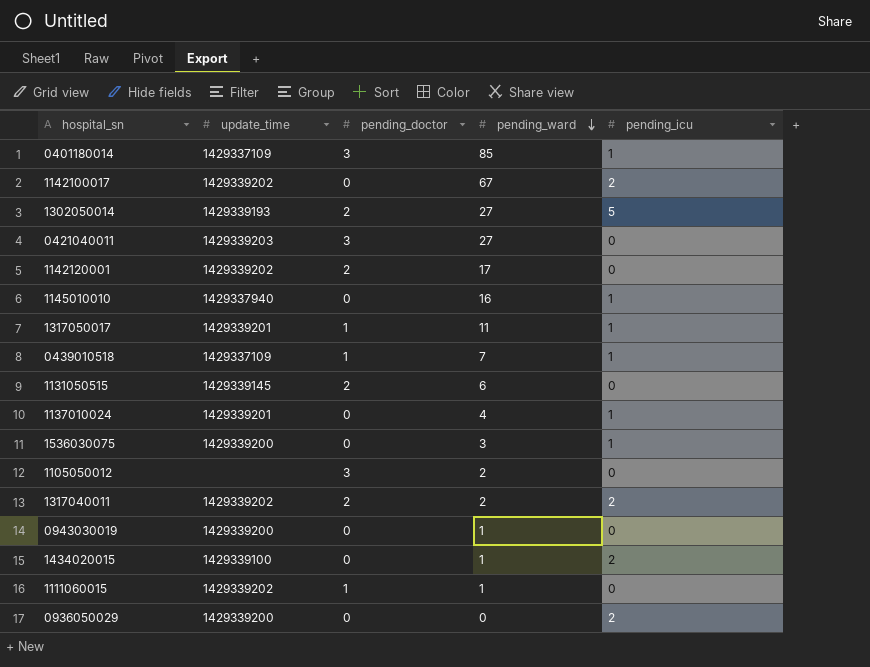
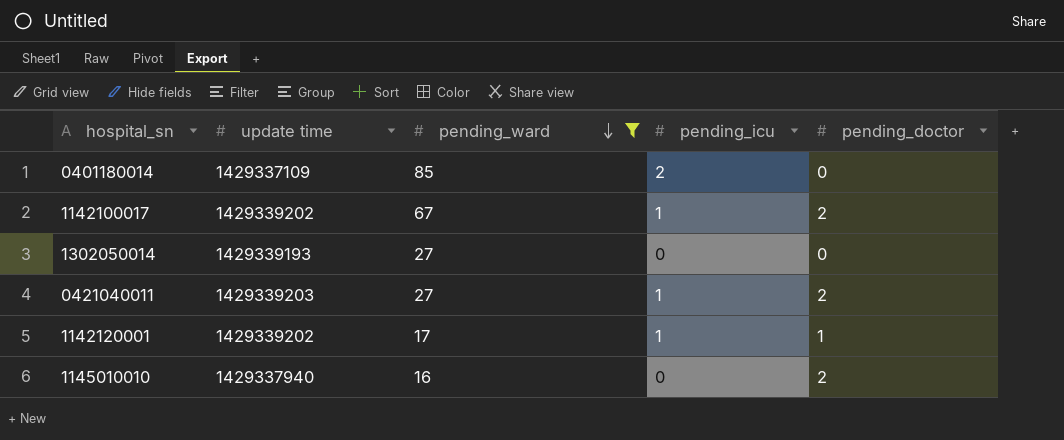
filter: none -> pending_ward >= 16
column name: update_time -> update time
column pending_doctor | position: 3 -> 5
0401180014 | pending_icu: 1 -> 2
0401180014 | pending_doctor: 3 -> 0
1142100017 | pending_icu: 2 -> 1
1142100017 | pending_doctor: 0 -> 2
1302050014 | pending_icu: 5 -> 0
1302050014 | pending_doctor: 2 -> 0
0421040011 | pending_icu: 0 -> 1
0421040011 | pending_doctor: 3 -> 2
1142120001 | pending_icu: 0 -> 1
1142120001 | pending_doctor: 2 -> 1
1145010010 | pending_icu: 1 -> 0
1145010010 | pending_doctor: 0 -> 2

